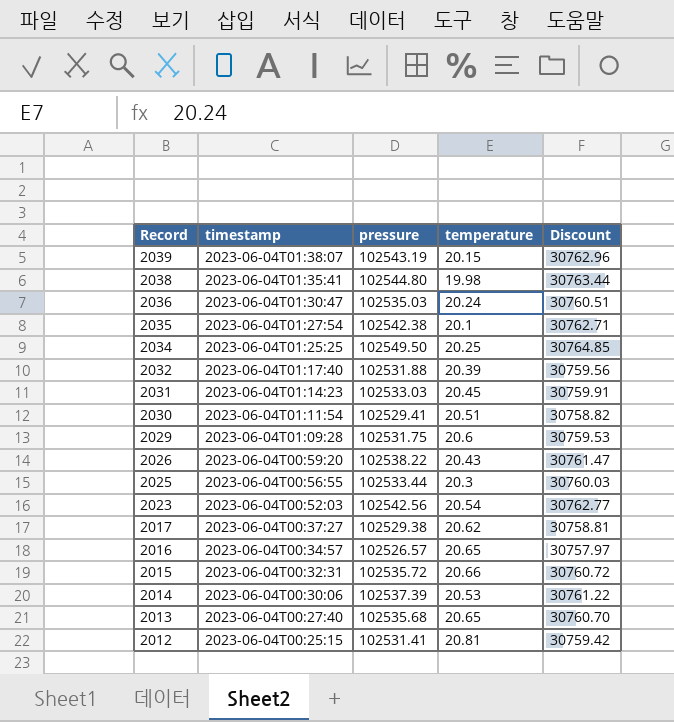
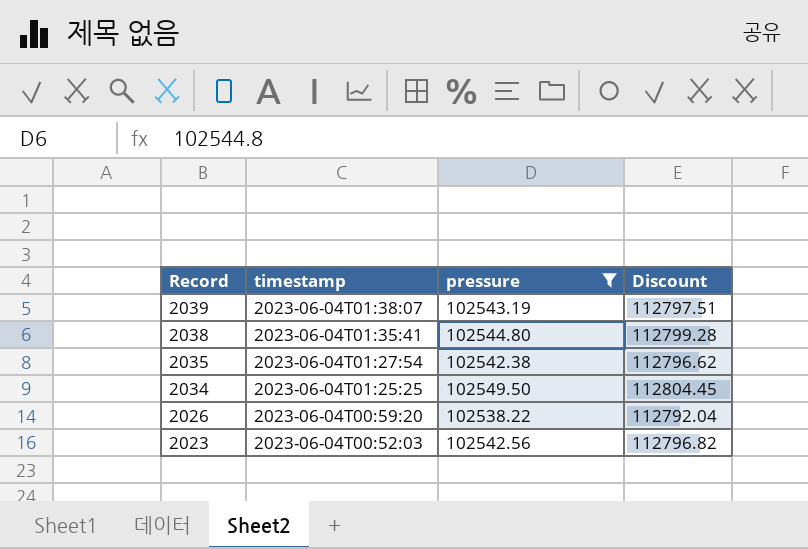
filter: none -> pressure >= 102538.22
column temperature | position: 4 -> none
column Discount | formula: [pressure] * 0.3 -> [pressure] * 1.1

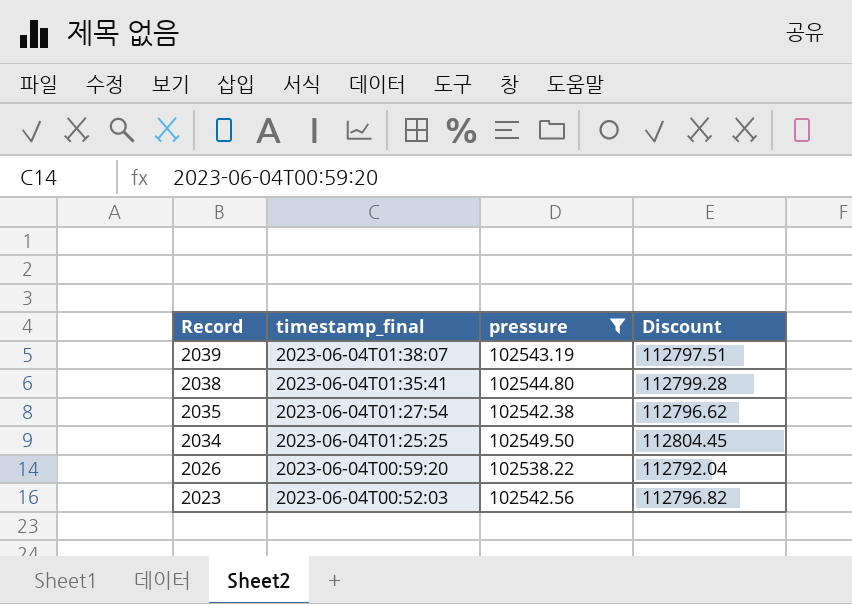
column name: timestamp -> timestamp_final

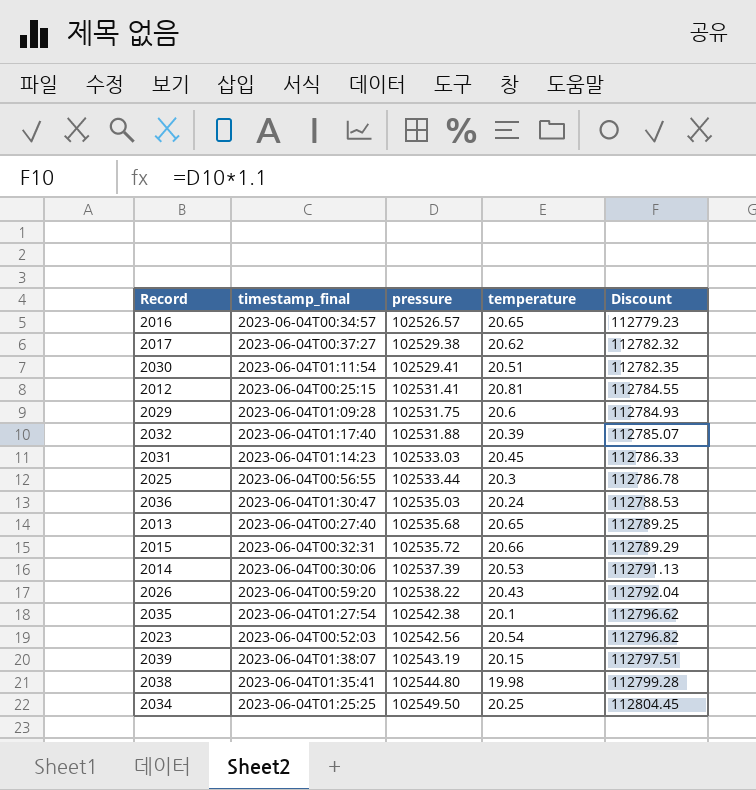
filter: pressure >= 102538.22 -> none
row order: Record descending -> pressure ascending
column temperature | position: none -> 4

